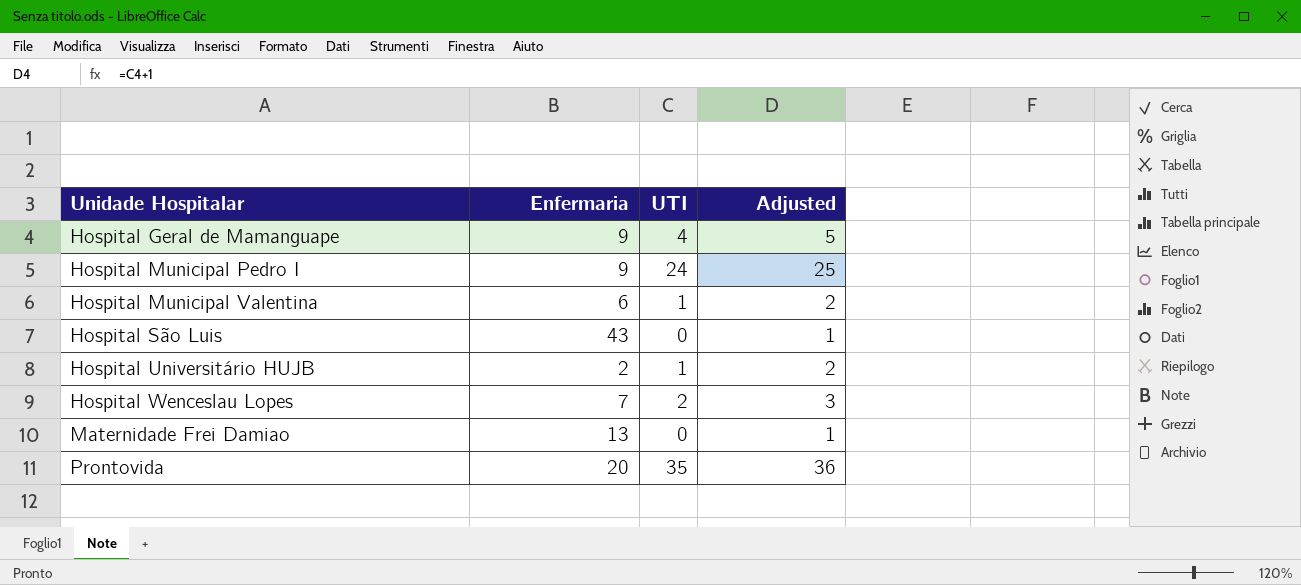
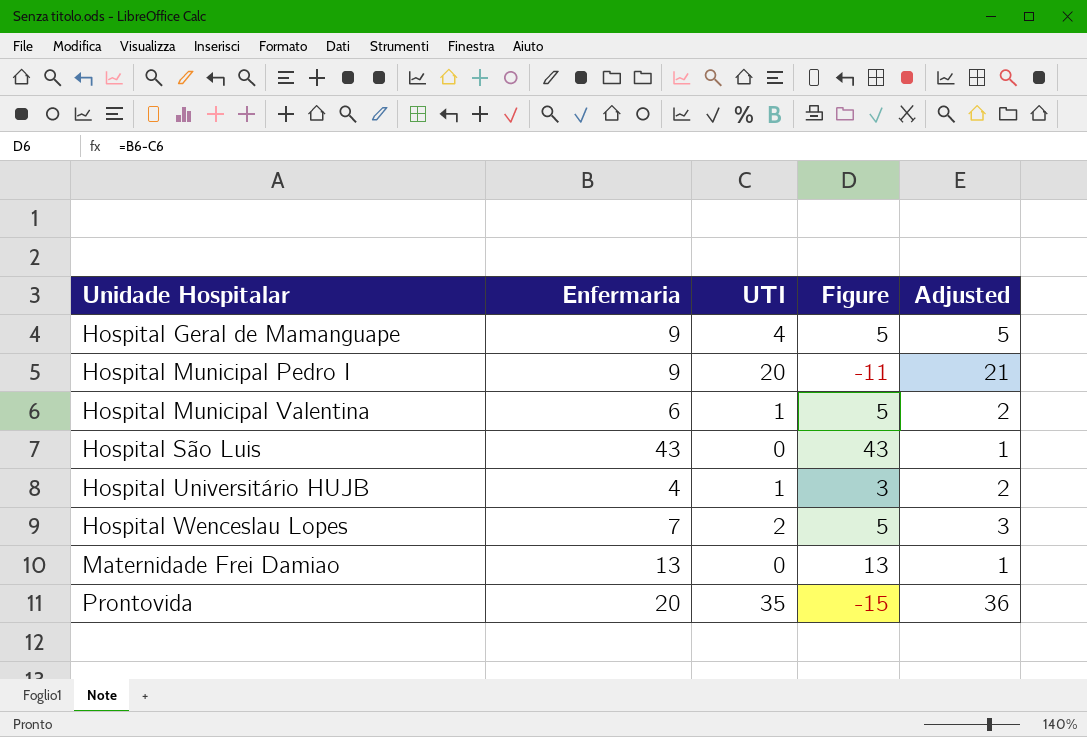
column Figure | formula: none -> [Enfermaria] - [UTI]
Hospital Municipal Pedro I | UTI: 24 -> 20
Hospital Municipal Pedro I | Adjusted: 25 -> 21
Hospital Universitário HUJB | Enfermaria: 2 -> 4

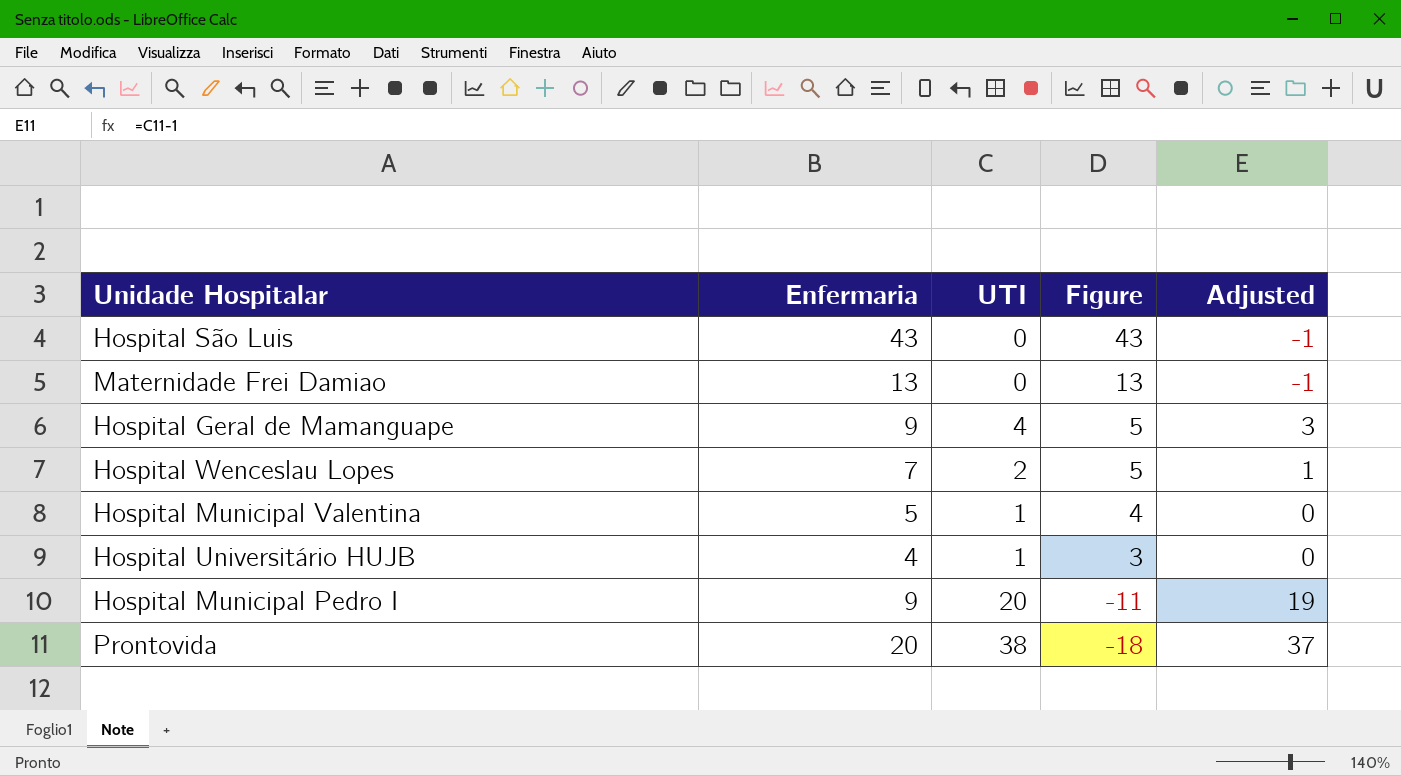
row order: Unidade Hospitalar ascending -> Figure descending
column Adjusted | formula: [UTI] + 1 -> [UTI] - 1
Hospital Municipal Valentina | Enfermaria: 6 -> 5
Hospital Municipal Valentina | Figure: 5 -> 4
Prontovida | UTI: 35 -> 38
Prontovida | Figure: -15 -> -18

